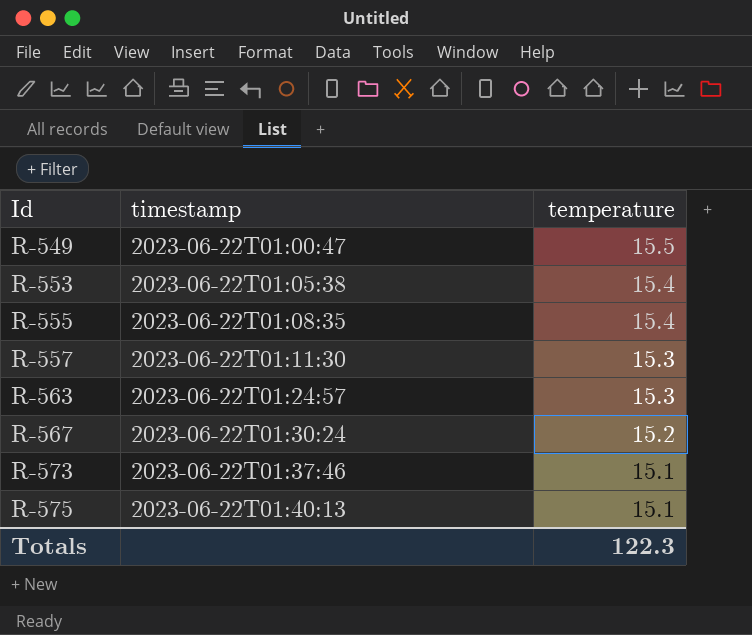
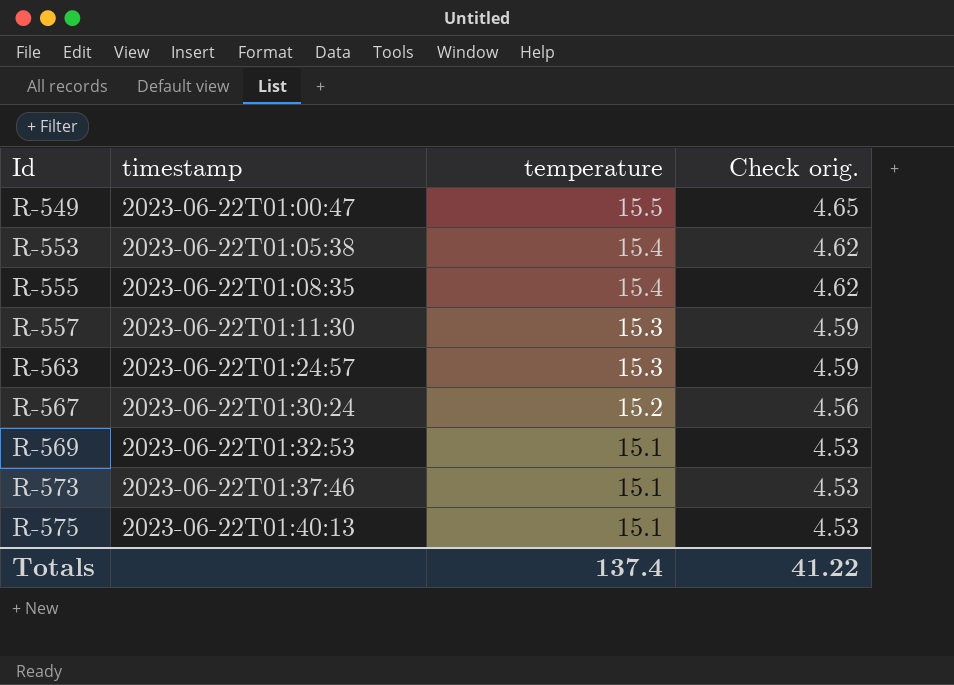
column Check orig. | formula: none -> [temperature] * 0.3
row R-569: none -> 2023-06-22T01:32:53 | 15.1 | 4.53
Totals | temperature: 122.3 -> 137.4

